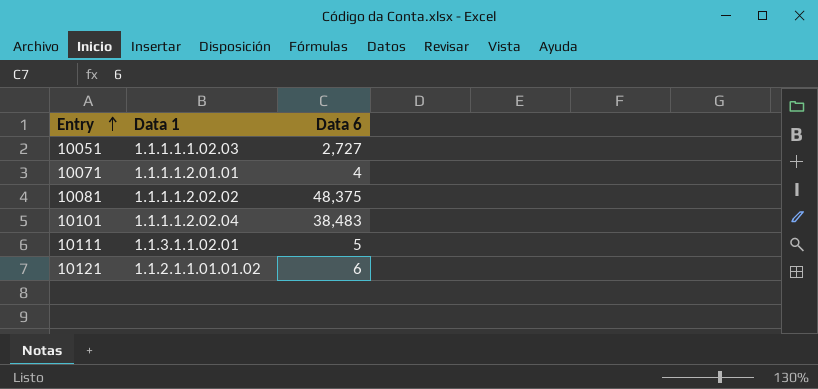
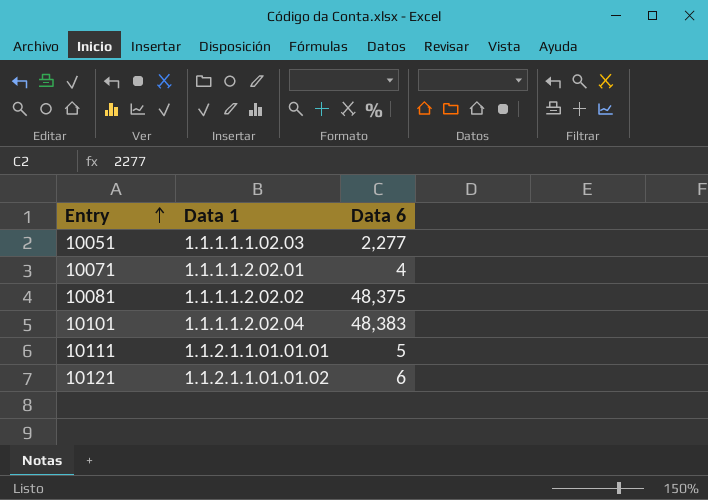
10051 | Data 6: 2,727 -> 2,277
10071 | Data 1: 1.1.1.1.2.01.01 -> 1.1.1.1.2.02.01
10101 | Data 6: 38,483 -> 48,383
10111 | Data 1: 1.1.3.1.1.02.01 -> 1.1.2.1.1.01.01.01

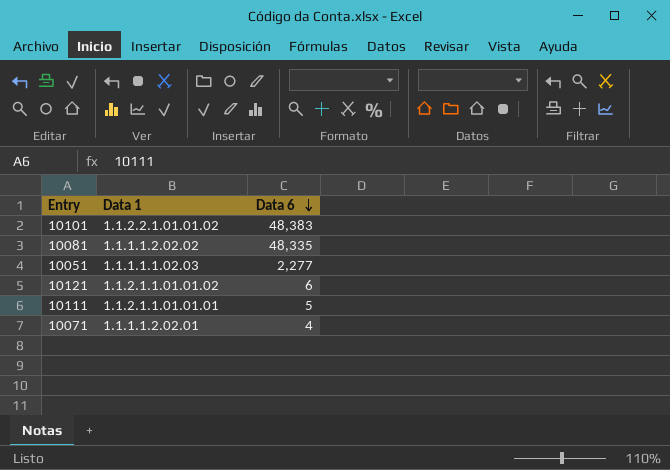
row order: Entry ascending -> Data 6 descending
10101 | Data 1: 1.1.1.1.2.02.04 -> 1.1.2.2.1.01.01.02
10081 | Data 6: 48,375 -> 48,335

